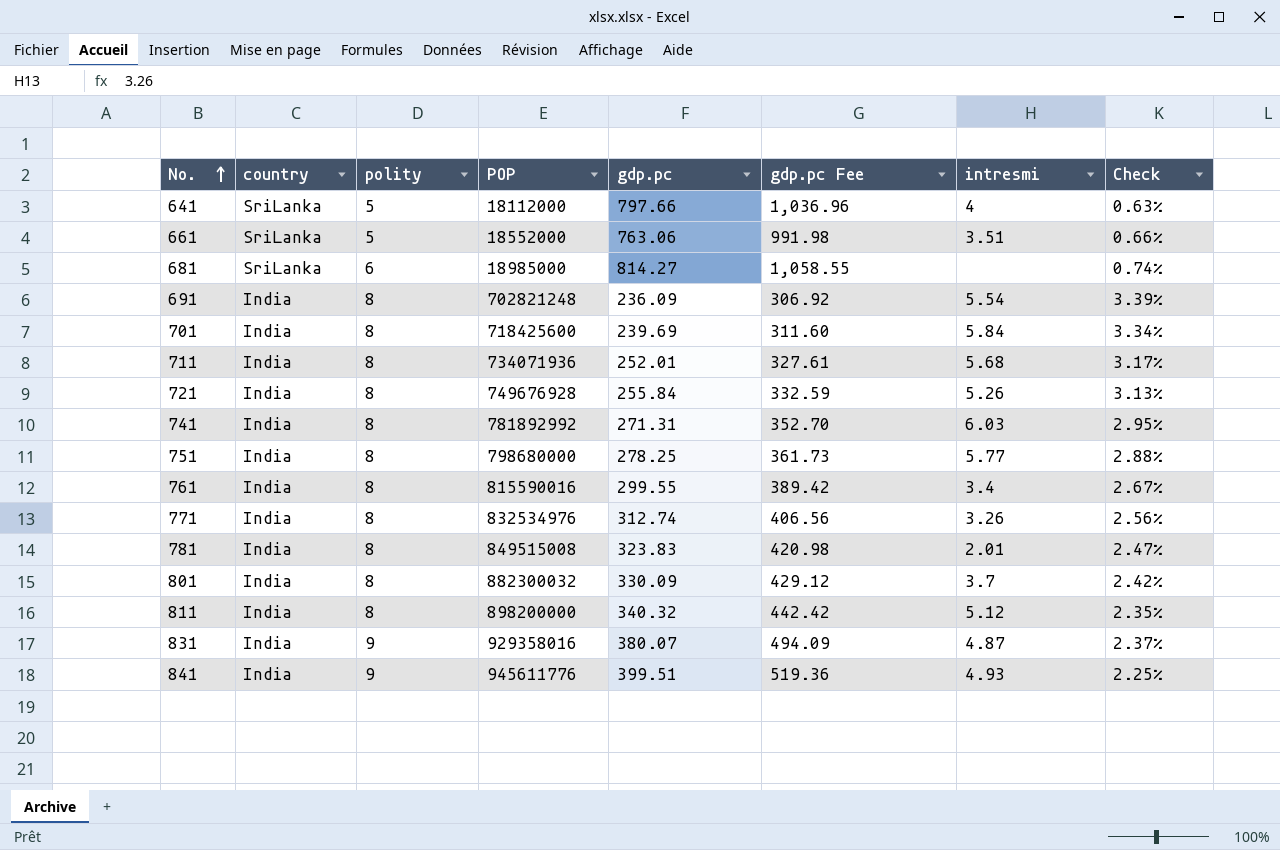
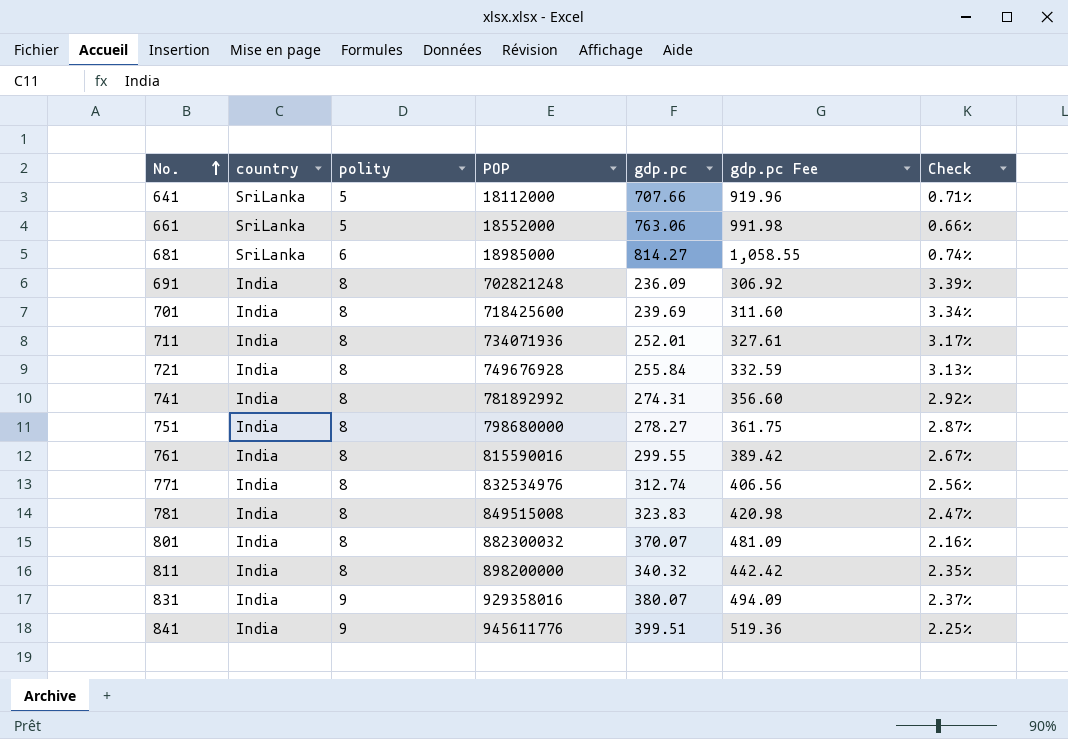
column intresmi | position: 7 -> none
641 | gdp.pc: 797.66 -> 707.66
641 | gdp.pc Fee: 1,036.96 -> 919.96
641 | Check: 0.63% -> 0.71%
741 | gdp.pc: 271.31 -> 274.31
741 | gdp.pc Fee: 352.70 -> 356.60
741 | Check: 2.95% -> 2.92%
751 | gdp.pc: 278.25 -> 278.27
751 | gdp.pc Fee: 361.73 -> 361.75
751 | Check: 2.88% -> 2.87%
801 | gdp.pc: 330.09 -> 370.07
801 | gdp.pc Fee: 429.12 -> 481.09
801 | Check: 2.42% -> 2.16%

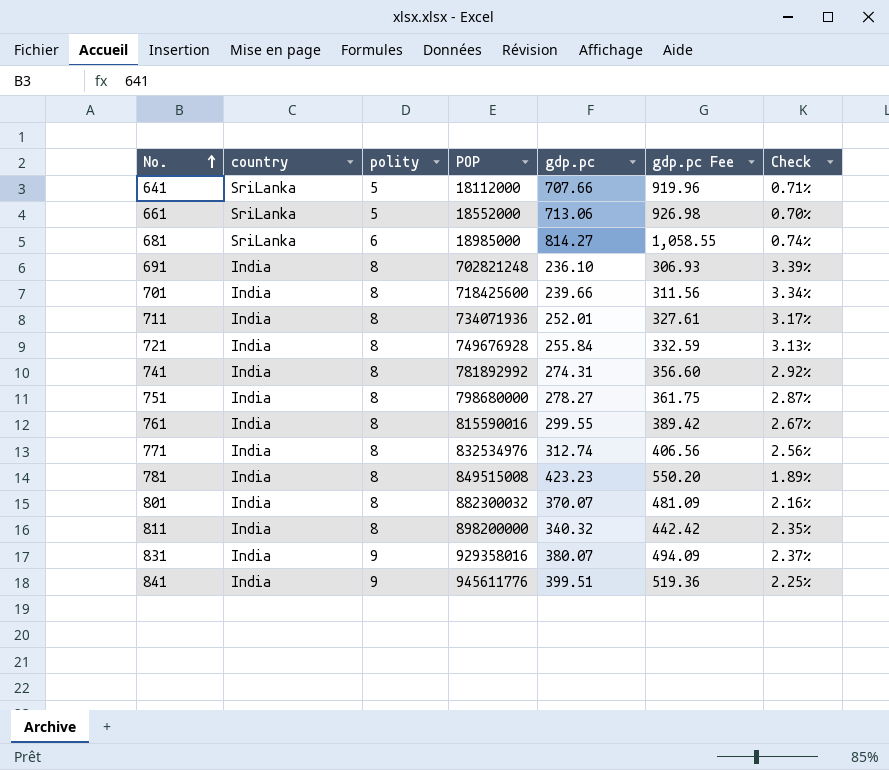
661 | gdp.pc: 763.06 -> 713.06
661 | gdp.pc Fee: 991.98 -> 926.98
661 | Check: 0.66% -> 0.70%
691 | gdp.pc: 236.09 -> 236.10
691 | gdp.pc Fee: 306.92 -> 306.93
701 | gdp.pc: 239.69 -> 239.66
701 | gdp.pc Fee: 311.60 -> 311.56
781 | gdp.pc: 323.83 -> 423.23
781 | gdp.pc Fee: 420.98 -> 550.20
781 | Check: 2.47% -> 1.89%

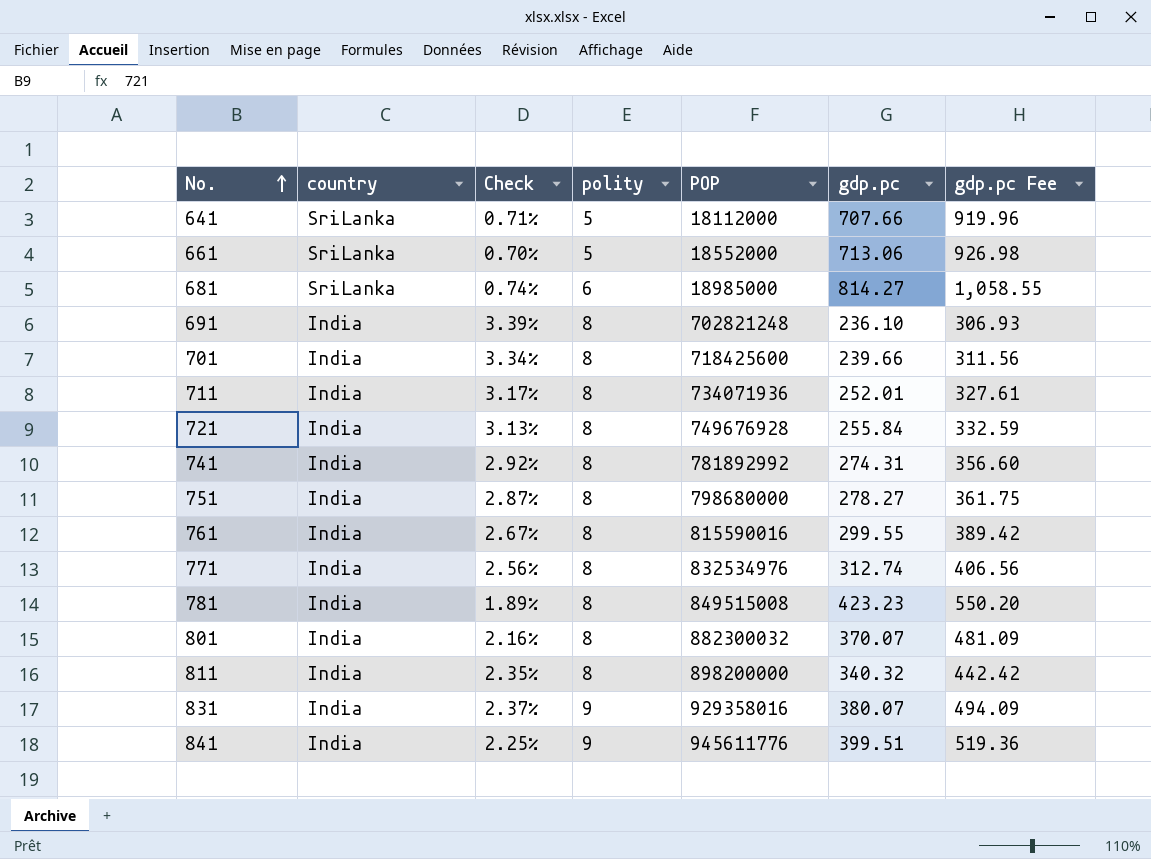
column Check | position: 7 -> 3

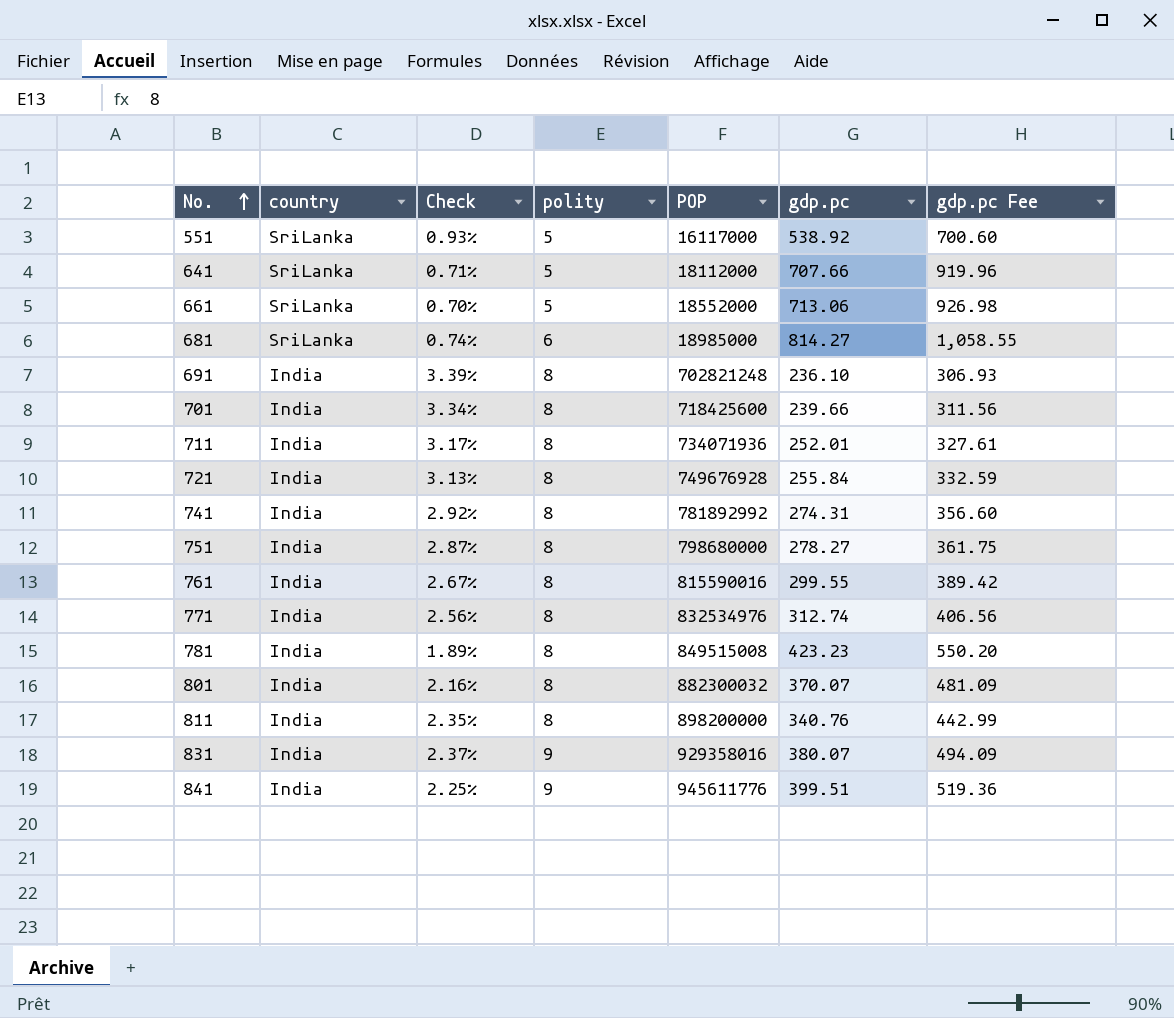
row 551: none -> SriLanka | 0.93% | 5 | 16117000 | 538.92 | 700.60
811 | gdp.pc: 340.32 -> 340.76
811 | gdp.pc Fee: 442.42 -> 442.99

